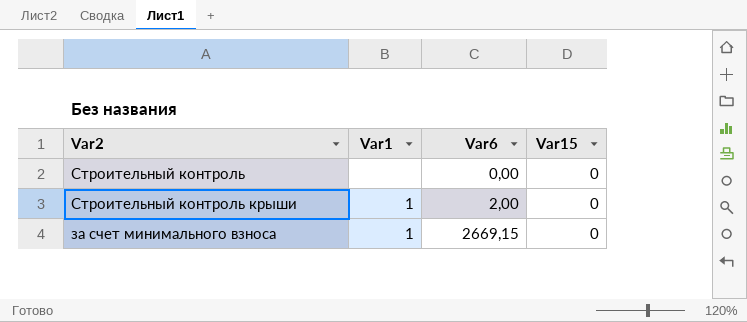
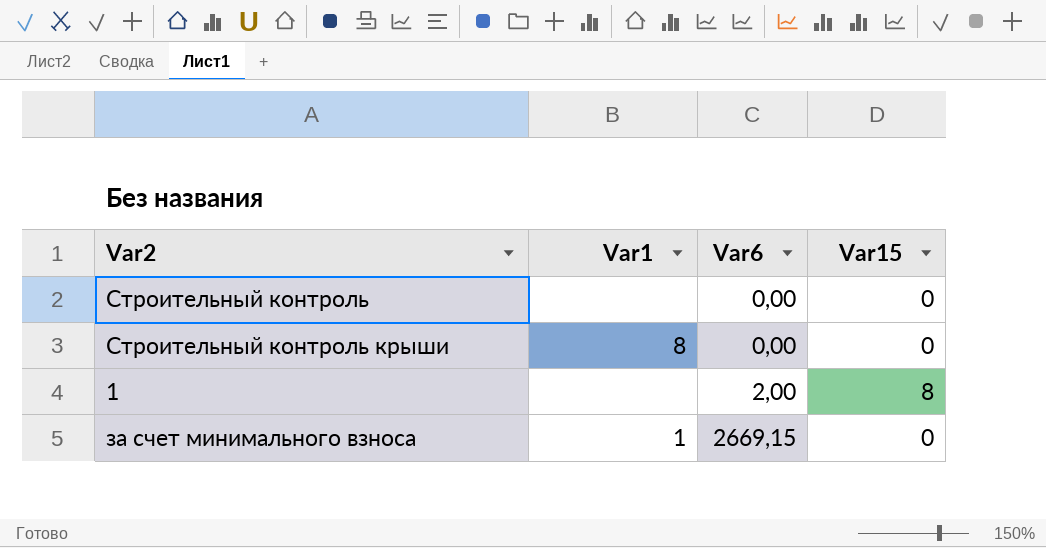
Строительный контроль крыши | Var1: 1 -> 8
Строительный контроль крыши | Var6: 2,00 -> 0,00
row 1: none -> none | 2,00 | 8

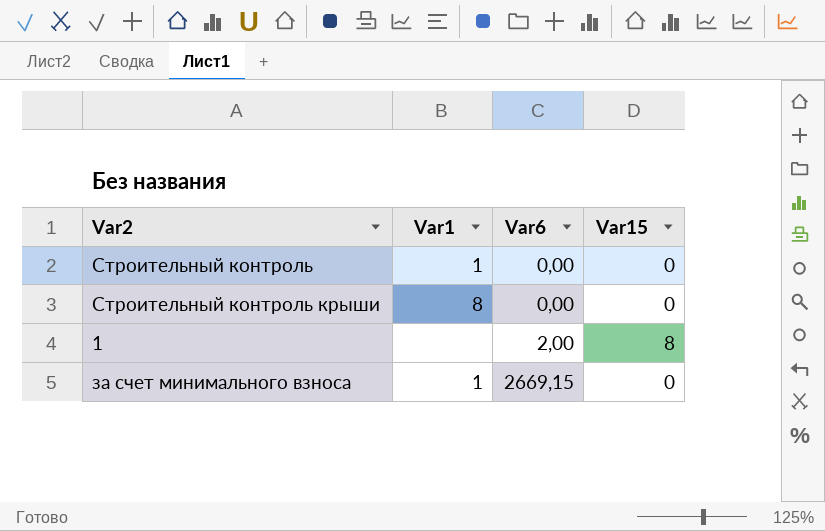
Строительный контроль | Var1: none -> 1

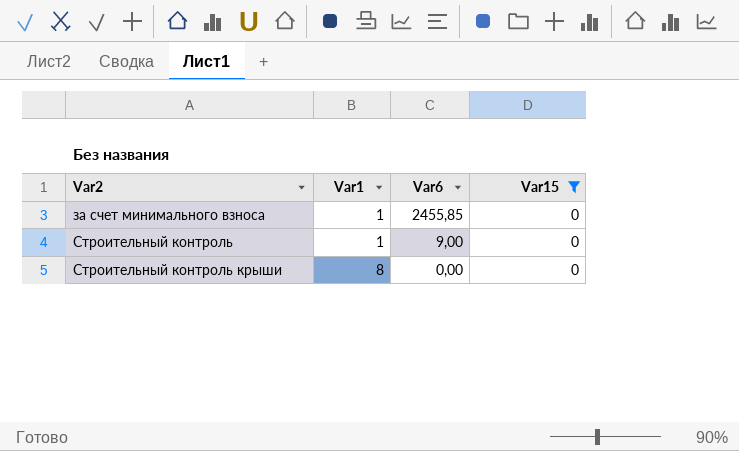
filter: none -> Var15 = 0
row order: Var6 ascending -> Var2 ascending
за счет минимального взноса | Var6: 2669,15 -> 2455,85
Строительный контроль | Var6: 0,00 -> 9,00

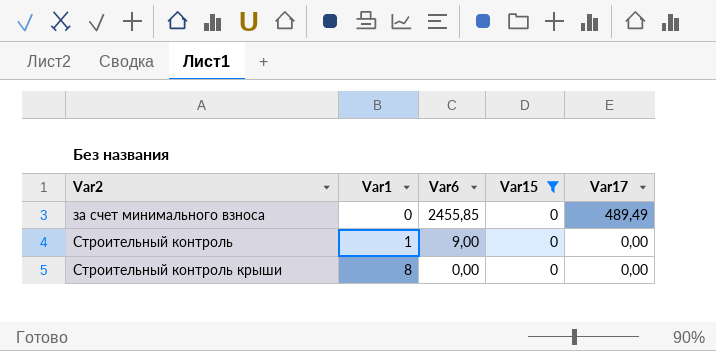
column Var17 | position: none -> 5
за счет минимального взноса | Var1: 1 -> 0

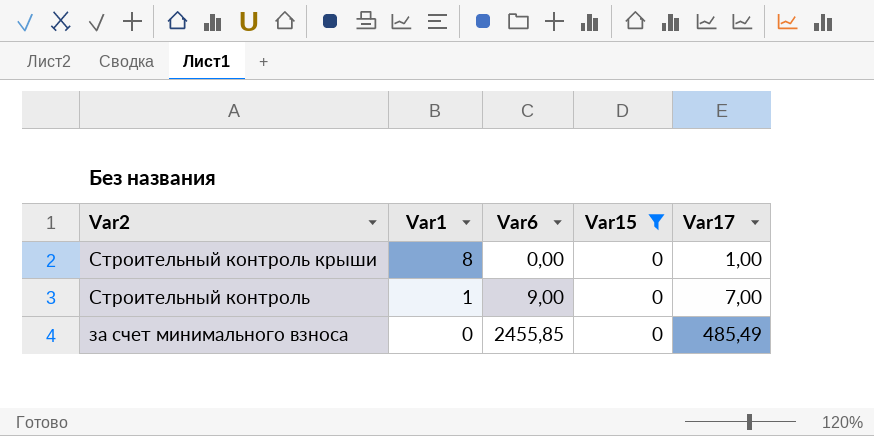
row order: Var2 ascending -> Var2 descending
Строительный контроль крыши | Var17: 0,00 -> 1,00
Строительный контроль | Var17: 0,00 -> 7,00
за счет минимального взноса | Var17: 489,49 -> 485,49

